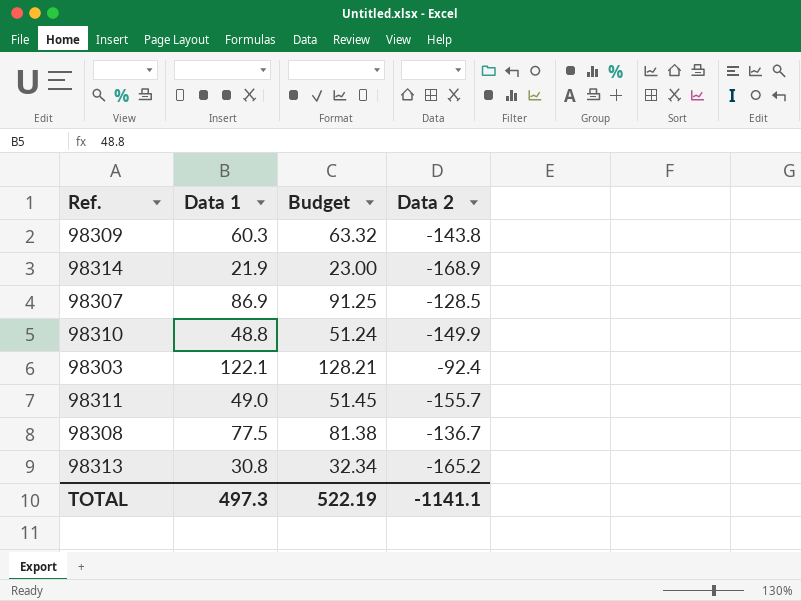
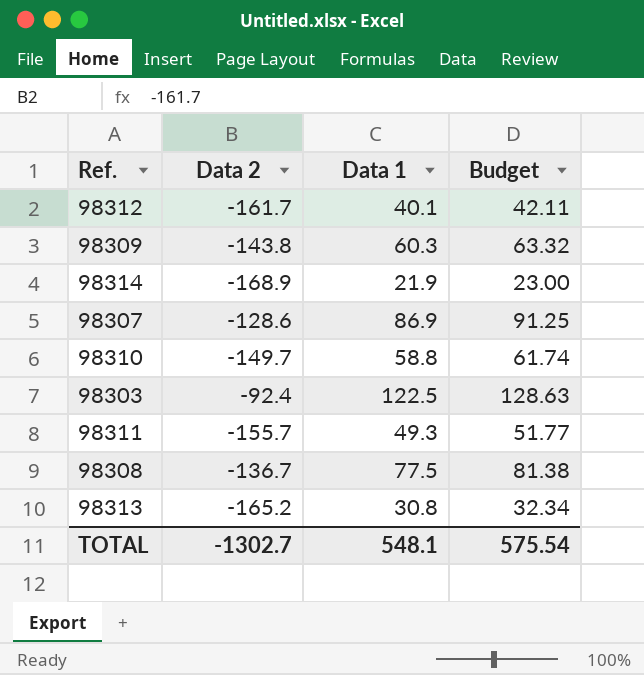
column Data 2 | position: 4 -> 2
row 98312: none -> -161.7 | 40.1 | 42.11
98307 | Data 2: -128.5 -> -128.6
98310 | Data 2: -149.9 -> -149.7
98310 | Data 1: 48.8 -> 58.8
98310 | Budget: 51.24 -> 61.74
98303 | Data 1: 122.1 -> 122.5
98303 | Budget: 128.21 -> 128.63
98311 | Data 1: 49.0 -> 49.3
98311 | Budget: 51.45 -> 51.77
TOTAL | Data 2: -1141.1 -> -1302.7
TOTAL | Data 1: 497.3 -> 548.1
TOTAL | Budget: 522.19 -> 575.54

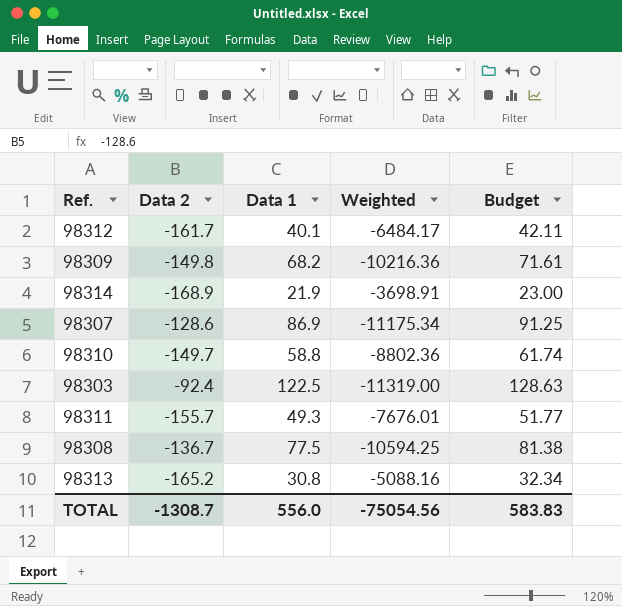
column Weighted | formula: none -> [Data 2] * [Data 1]
98309 | Data 2: -143.8 -> -149.8
98309 | Data 1: 60.3 -> 68.2
98309 | Budget: 63.32 -> 71.61
TOTAL | Data 2: -1302.7 -> -1308.7
TOTAL | Data 1: 548.1 -> 556.0
TOTAL | Budget: 575.54 -> 583.83

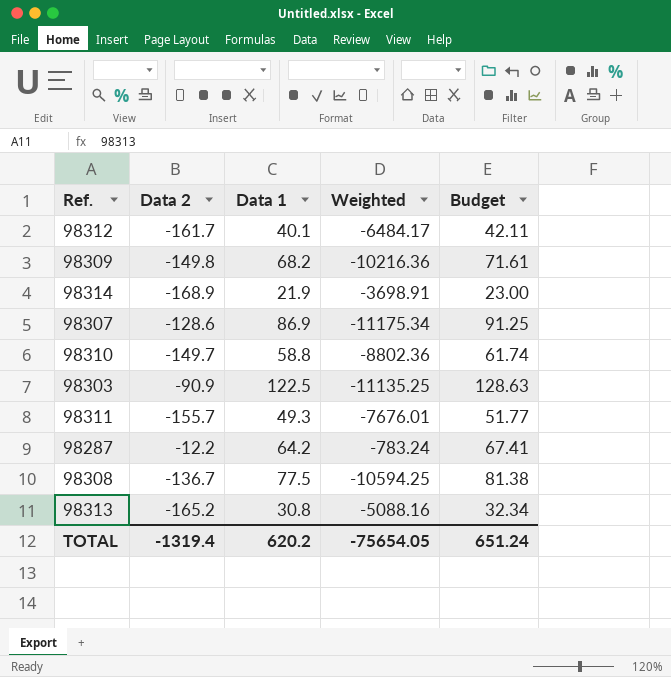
98303 | Data 2: -92.4 -> -90.9
98303 | Weighted: -11319.00 -> -11135.25
row 98287: none -> -12.2 | 64.2 | -783.24 | 67.41
TOTAL | Data 2: -1308.7 -> -1319.4
TOTAL | Data 1: 556.0 -> 620.2
TOTAL | Weighted: -75054.56 -> -75654.05
TOTAL | Budget: 583.83 -> 651.24

